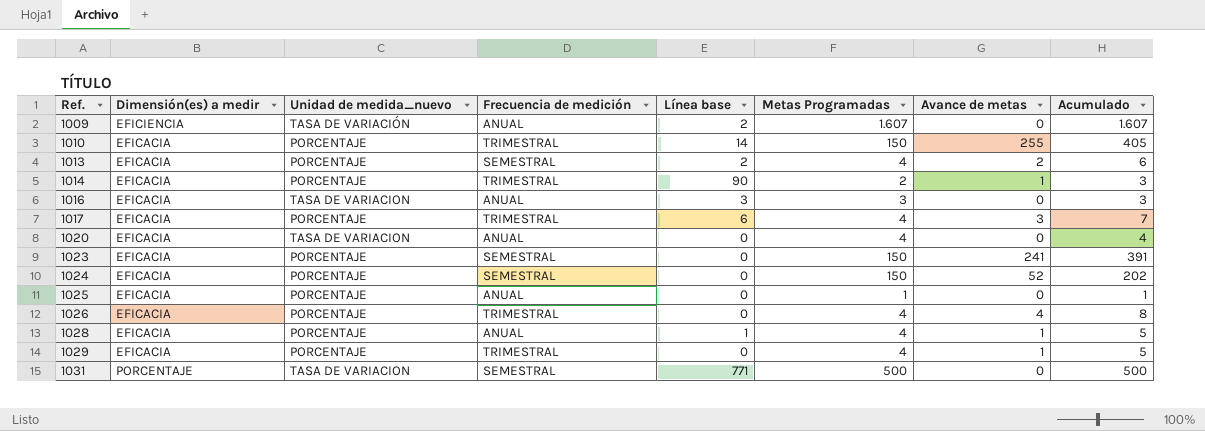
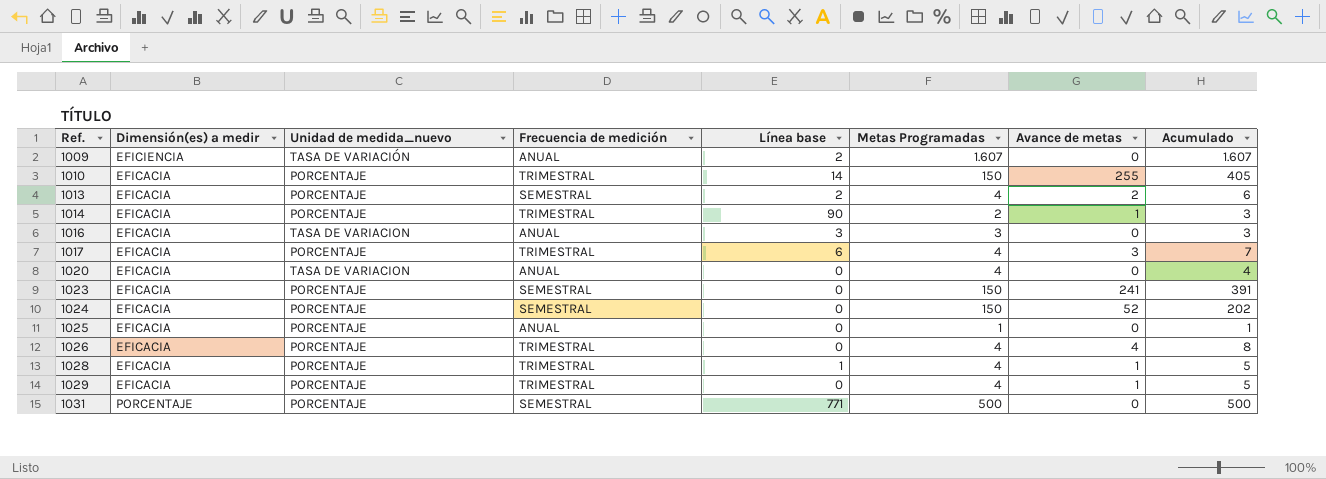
1028 | Frecuencia de medición: ANUAL -> TRIMESTRAL
1031 | Unidad de medida_nuevo: TASA DE VARIACION -> PORCENTAJE

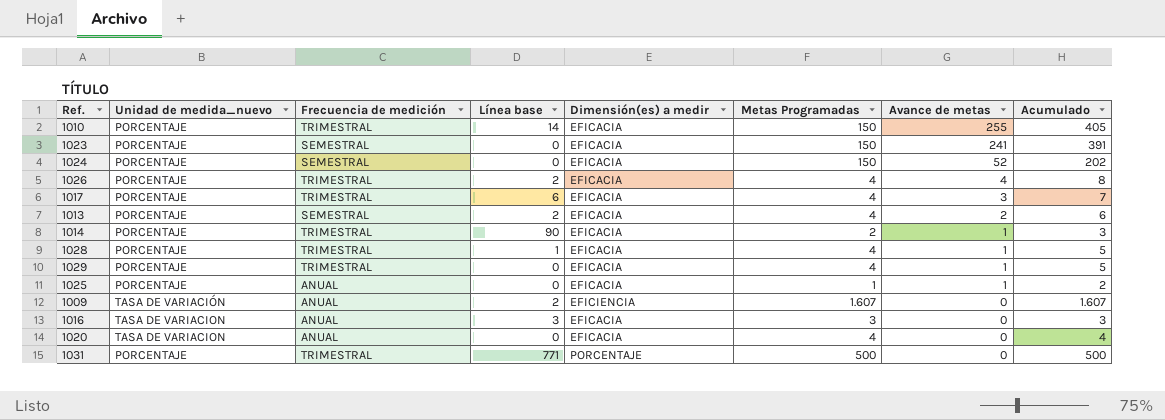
row order: Ref. ascending -> Avance de metas descending
column Dimensión(es) a medir | position: 2 -> 5
1026 | Línea base: 0 -> 2
1025 | Avance de metas: 0 -> 1
1025 | Acumulado: 1 -> 2
1031 | Frecuencia de medición: SEMESTRAL -> TRIMESTRAL

